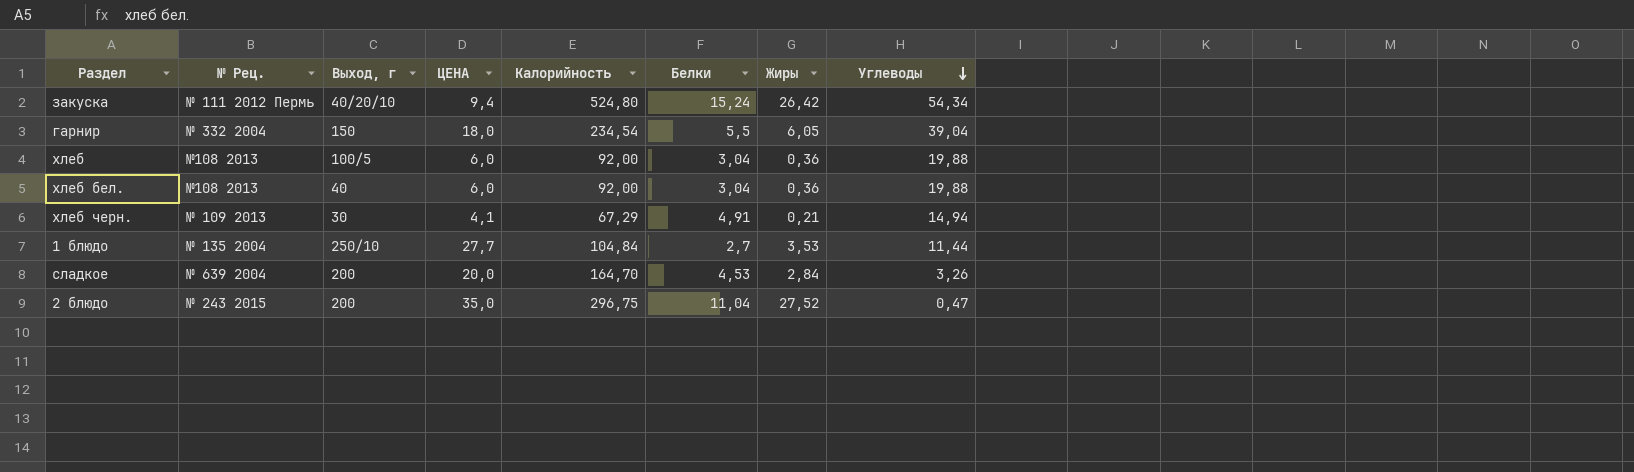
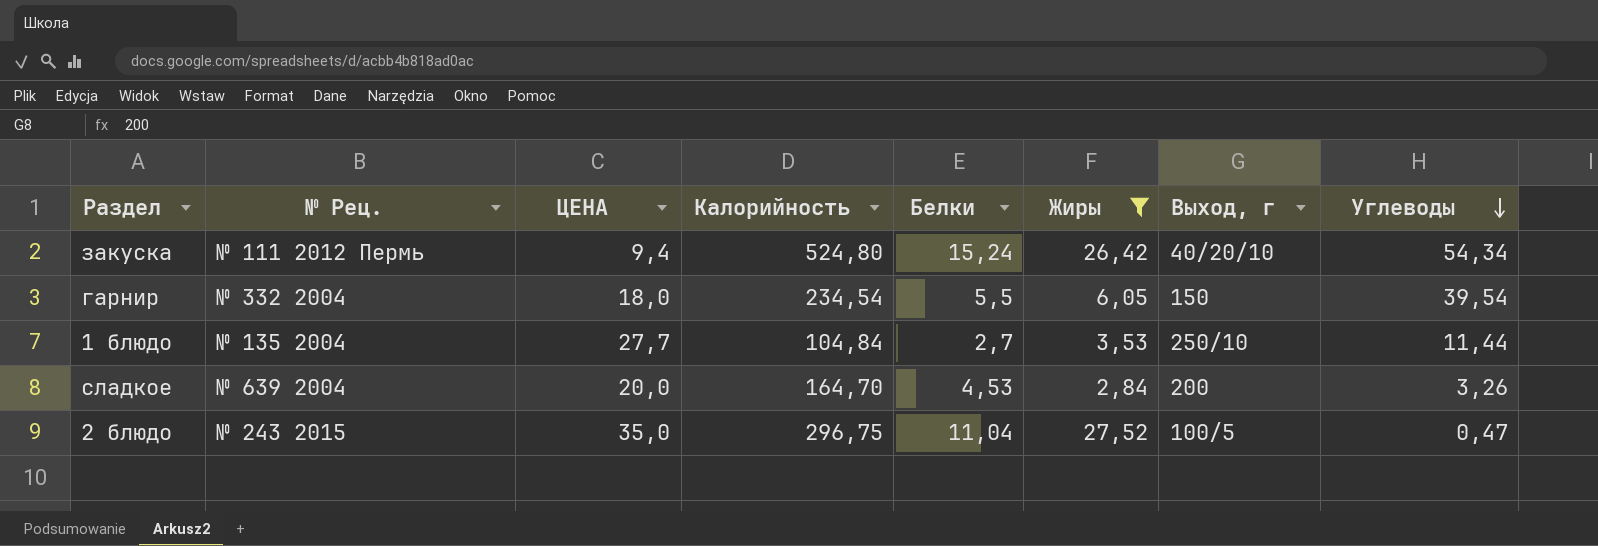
filter: none -> Жиры >= 2,84
column Выход, г | position: 3 -> 7
гарнир | Углеводы: 39,04 -> 39,54
2 блюдо | Выход, г: 200 -> 100/5

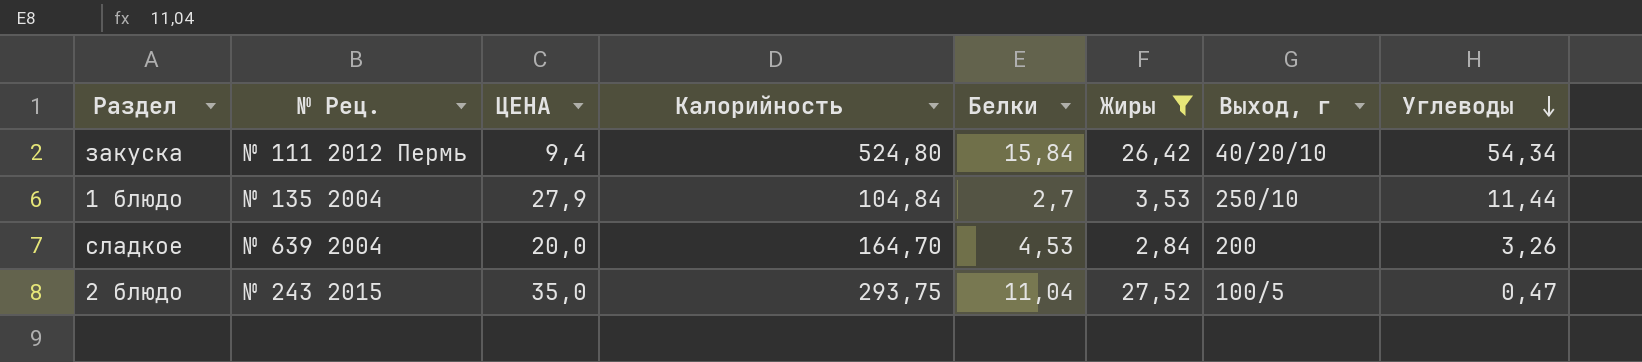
row гарнир: № 332 2004 | 18,0 | 234,54 | 5,5 | 6,05 | 150 | 39,54 -> none
закуска | Белки: 15,24 -> 15,84
1 блюдо | ЦЕНА: 27,7 -> 27,9
2 блюдо | Калорийность: 296,75 -> 293,75

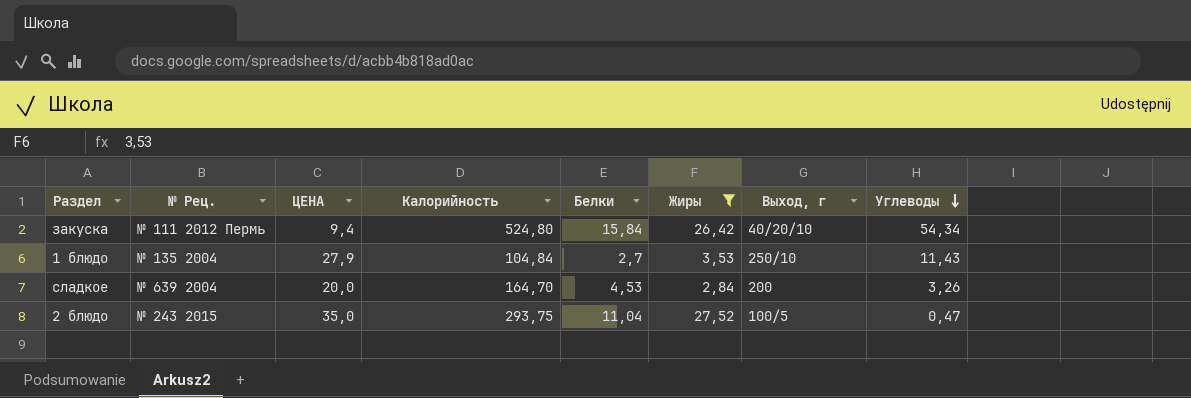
1 блюдо | Углеводы: 11,44 -> 11,43

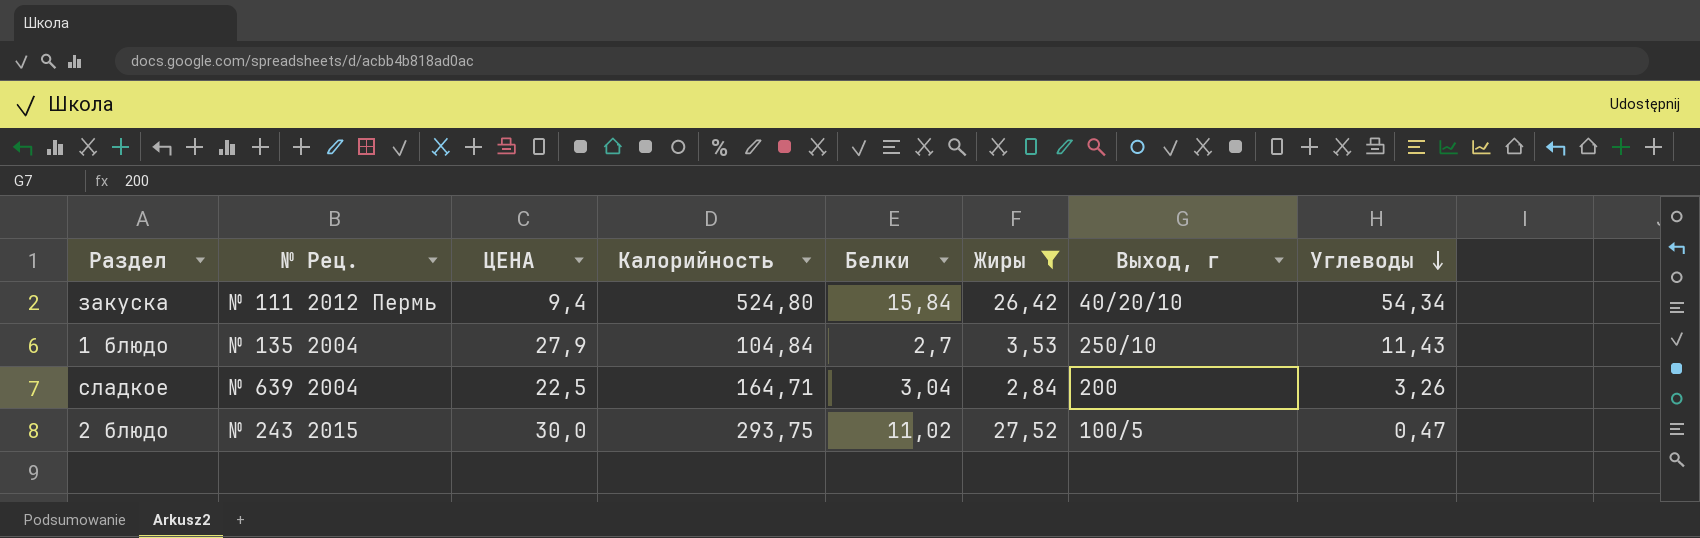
сладкое | ЦЕНА: 20,0 -> 22,5
сладкое | Калорийность: 164,70 -> 164,71
сладкое | Белки: 4,53 -> 3,04
2 блюдо | ЦЕНА: 35,0 -> 30,0
2 блюдо | Белки: 11,04 -> 11,02

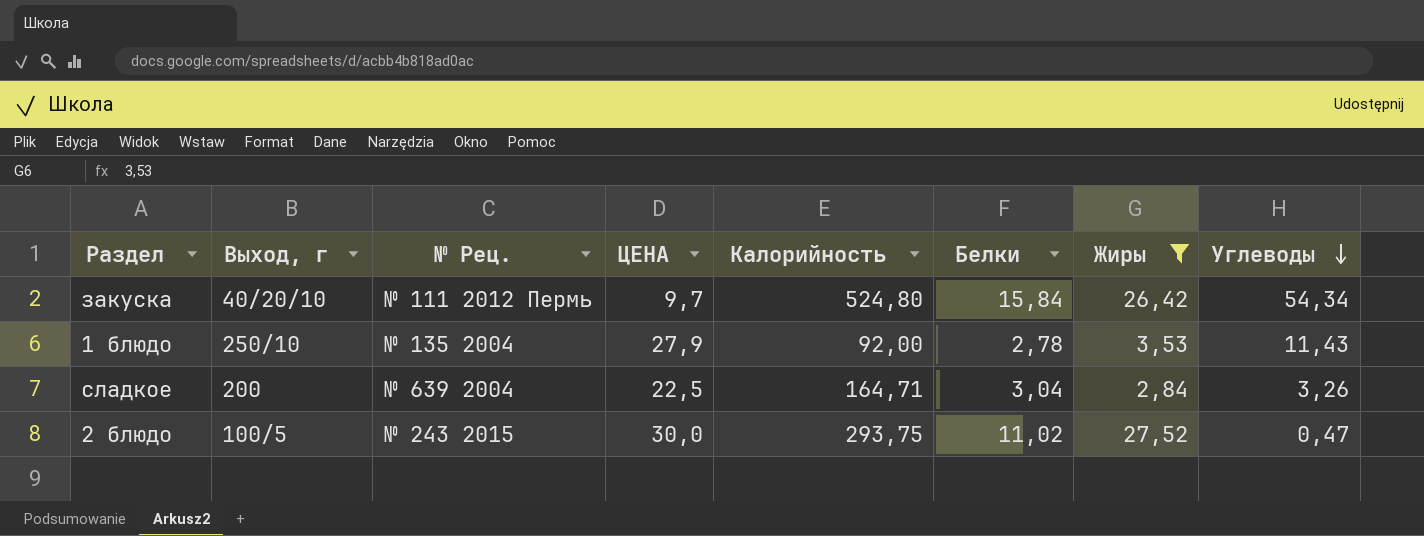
column Выход, г | position: 7 -> 2
закуска | ЦЕНА: 9,4 -> 9,7
1 блюдо | Калорийность: 104,84 -> 92,00
1 блюдо | Белки: 2,7 -> 2,78

